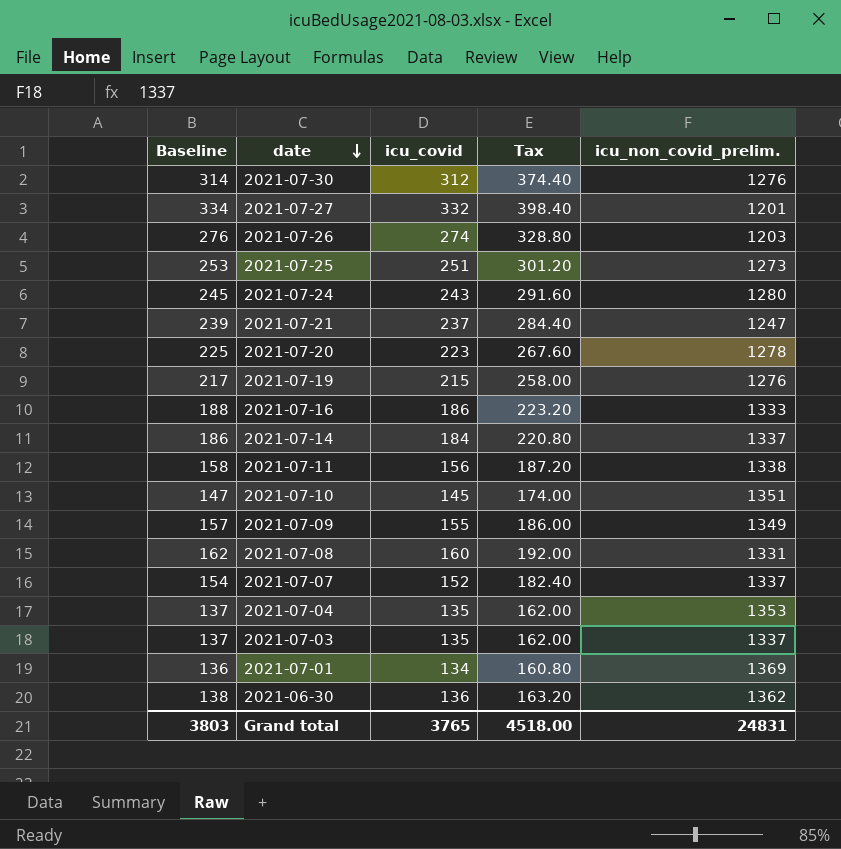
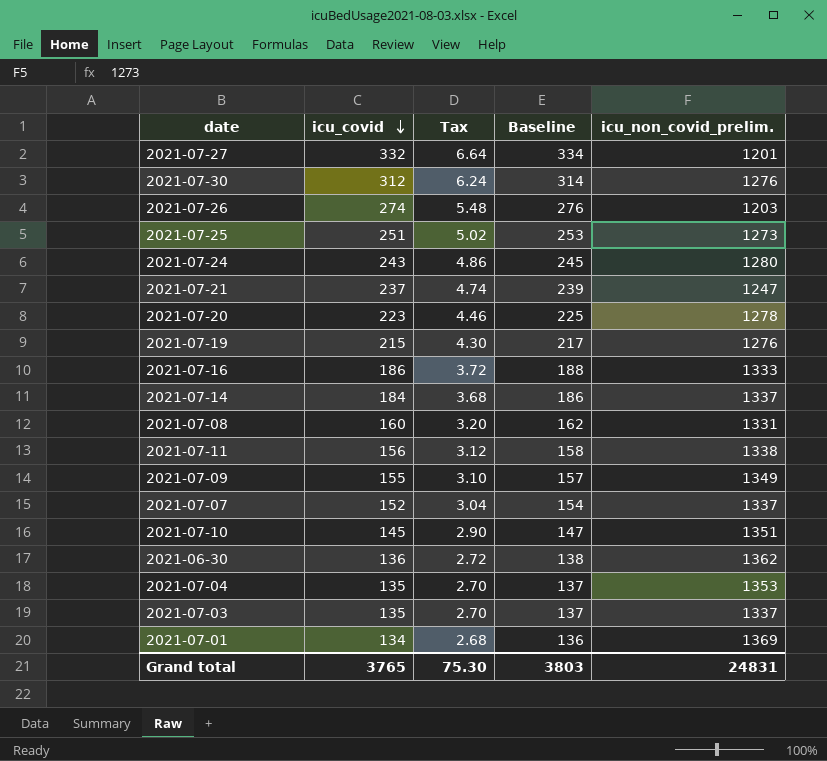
row order: date descending -> icu_covid descending
column Tax | formula: [icu_covid] * 1.2 -> [icu_covid] * 0.02
column Baseline | position: 1 -> 4
Grand total | Tax: 4518.00 -> 75.30

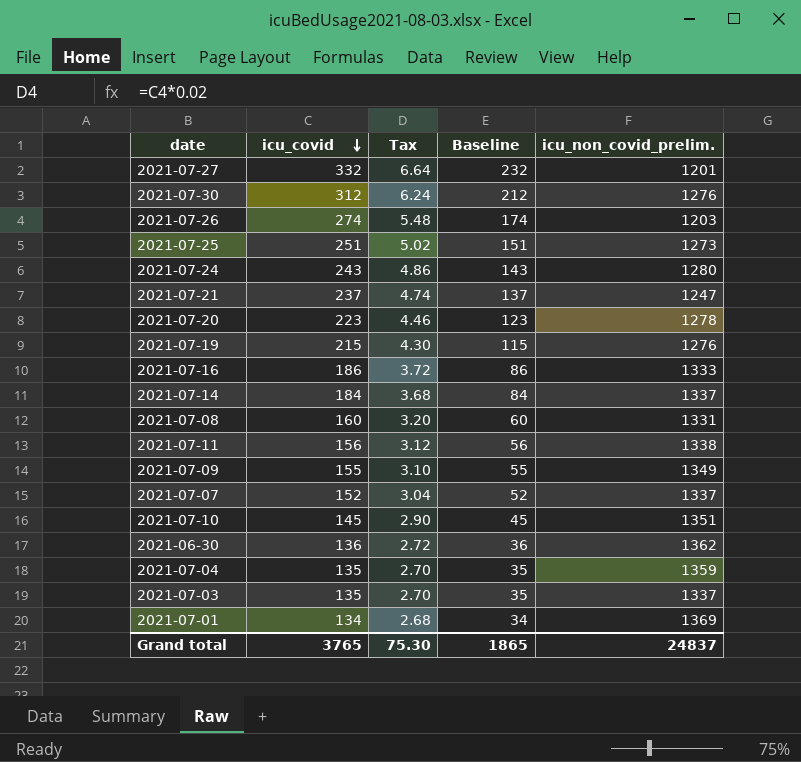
column Baseline | formula: [icu_covid] + 2 -> [icu_covid] - 100
2021-07-04 | icu_non_covid_prelim.: 1353 -> 1359
Grand total | Baseline: 3803 -> 1865
Grand total | icu_non_covid_prelim.: 24831 -> 24837

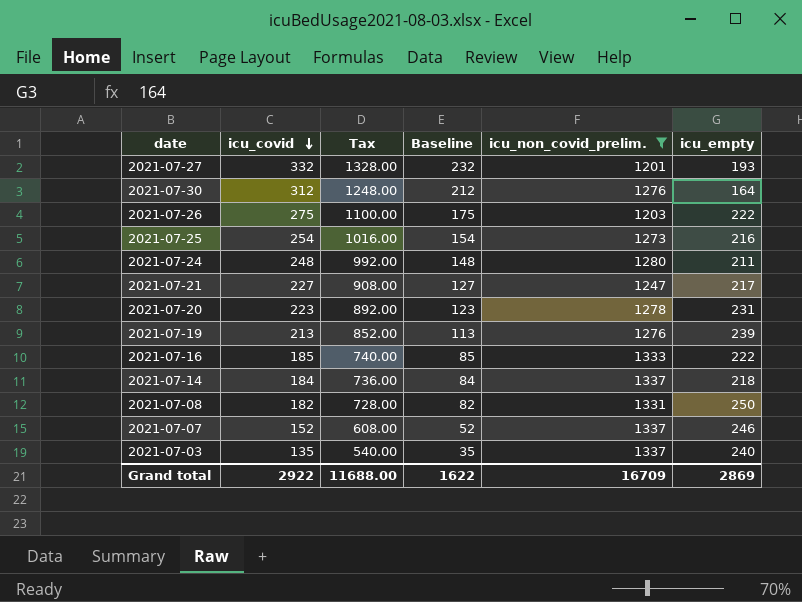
filter: none -> icu_non_covid_prelim. <= 1337
column Tax | formula: [icu_covid] * 0.02 -> [icu_covid] * 4
column icu_empty | position: none -> 6
2021-07-26 | icu_covid: 274 -> 275
2021-07-26 | Baseline: 174 -> 175
2021-07-25 | icu_covid: 251 -> 254
2021-07-25 | Baseline: 151 -> 154
2021-07-24 | icu_covid: 243 -> 248
2021-07-24 | Baseline: 143 -> 148
2021-07-21 | icu_covid: 237 -> 227
2021-07-21 | Baseline: 137 -> 127
2021-07-19 | icu_covid: 215 -> 213
2021-07-19 | Baseline: 115 -> 113
2021-07-16 | icu_covid: 186 -> 185
2021-07-16 | Baseline: 86 -> 85
2021-07-08 | icu_covid: 160 -> 182
2021-07-08 | Baseline: 60 -> 82
Grand total | icu_covid: 3765 -> 2922
Grand total | Tax: 75.30 -> 11688.00
Grand total | Baseline: 1865 -> 1622
Grand total | icu_non_covid_prelim.: 24837 -> 16709

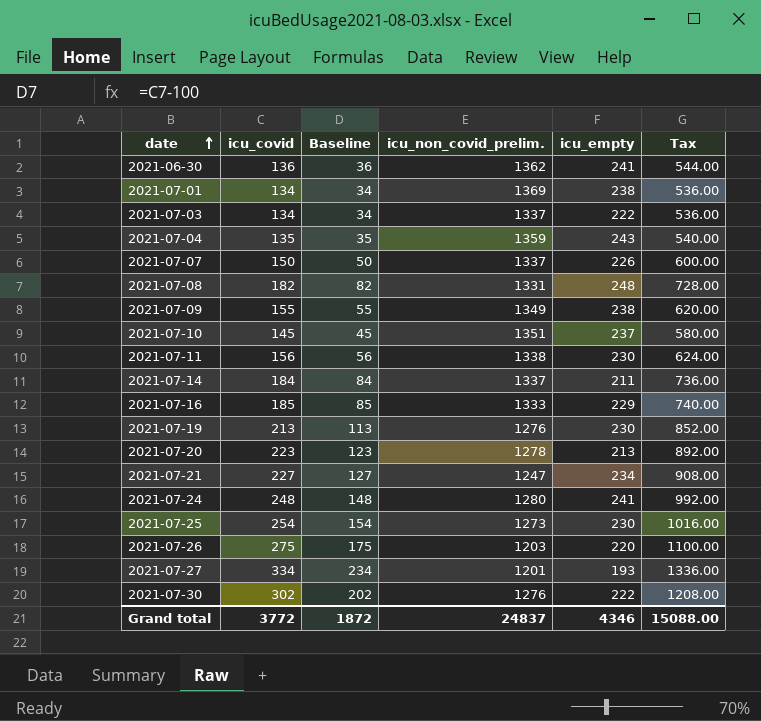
filter: icu_non_covid_prelim. <= 1337 -> none
row order: icu_covid descending -> date ascending
column Tax | position: 3 -> 6
2021-07-03 | icu_covid: 135 -> 134
2021-07-03 | Baseline: 35 -> 34
2021-07-03 | icu_empty: 240 -> 222
2021-07-03 | Tax: 540.00 -> 536.00
2021-07-07 | icu_covid: 152 -> 150
2021-07-07 | Baseline: 52 -> 50
2021-07-07 | icu_empty: 246 -> 226
2021-07-07 | Tax: 608.00 -> 600.00
2021-07-08 | icu_empty: 250 -> 248
2021-07-14 | icu_empty: 218 -> 211
2021-07-16 | icu_empty: 222 -> 229
2021-07-19 | icu_empty: 239 -> 230
2021-07-20 | icu_empty: 231 -> 213
2021-07-21 | icu_empty: 217 -> 234
2021-07-24 | icu_empty: 211 -> 241
2021-07-25 | icu_empty: 216 -> 230
2021-07-26 | icu_empty: 222 -> 220
2021-07-27 | icu_covid: 332 -> 334
2021-07-27 | Baseline: 232 -> 234
2021-07-27 | Tax: 1328.00 -> 1336.00
2021-07-30 | icu_covid: 312 -> 302
2021-07-30 | Baseline: 212 -> 202
2021-07-30 | icu_empty: 164 -> 222
2021-07-30 | Tax: 1248.00 -> 1208.00
Grand total | icu_covid: 2922 -> 3772
Grand total | Baseline: 1622 -> 1872
Grand total | icu_non_covid_prelim.: 16709 -> 24837
Grand total | icu_empty: 2869 -> 4346
Grand total | Tax: 11688.00 -> 15088.00

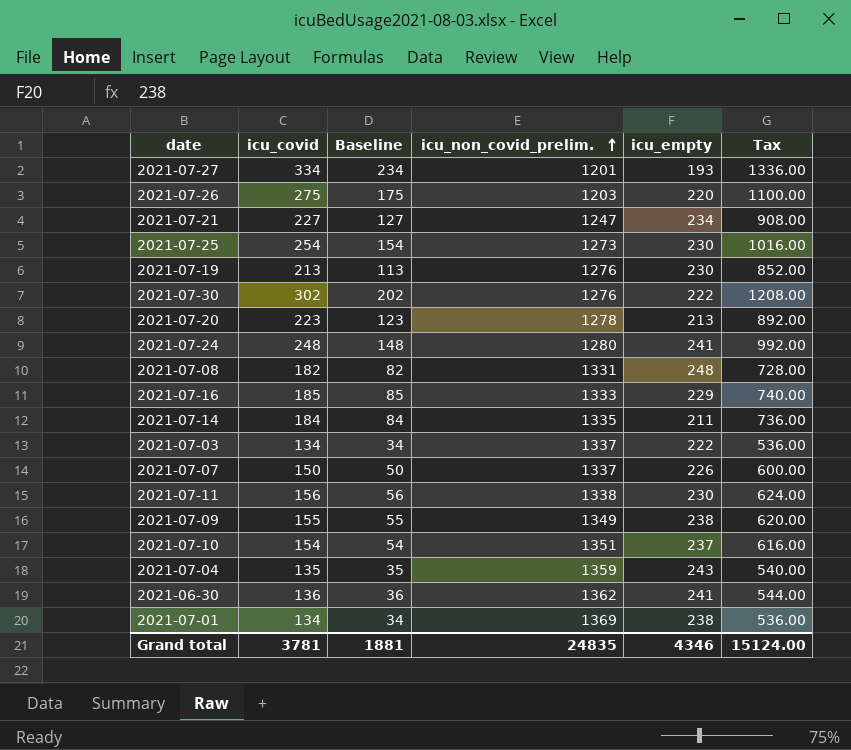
row order: date ascending -> icu_non_covid_prelim. ascending
2021-07-14 | icu_non_covid_prelim.: 1337 -> 1335
2021-07-10 | icu_covid: 145 -> 154
2021-07-10 | Baseline: 45 -> 54
2021-07-10 | Tax: 580.00 -> 616.00
Grand total | icu_covid: 3772 -> 3781
Grand total | Baseline: 1872 -> 1881
Grand total | icu_non_covid_prelim.: 24837 -> 24835
Grand total | Tax: 15088.00 -> 15124.00

